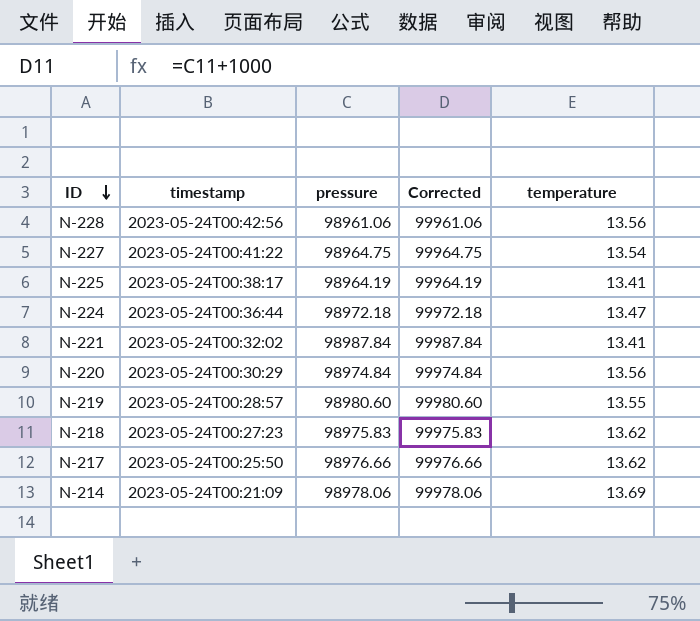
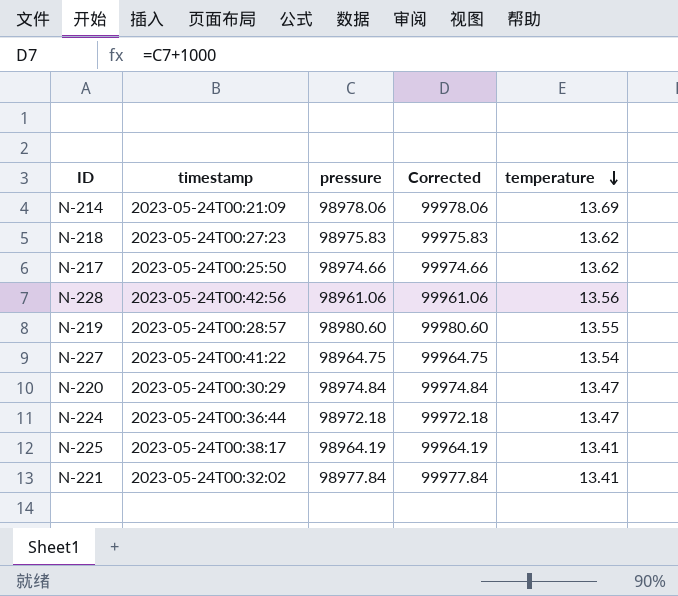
row order: ID descending -> temperature descending
N-217 | pressure: 98976.66 -> 98974.66
N-217 | Corrected: 99976.66 -> 99974.66
N-220 | temperature: 13.56 -> 13.47
N-221 | pressure: 98987.84 -> 98977.84
N-221 | Corrected: 99987.84 -> 99977.84

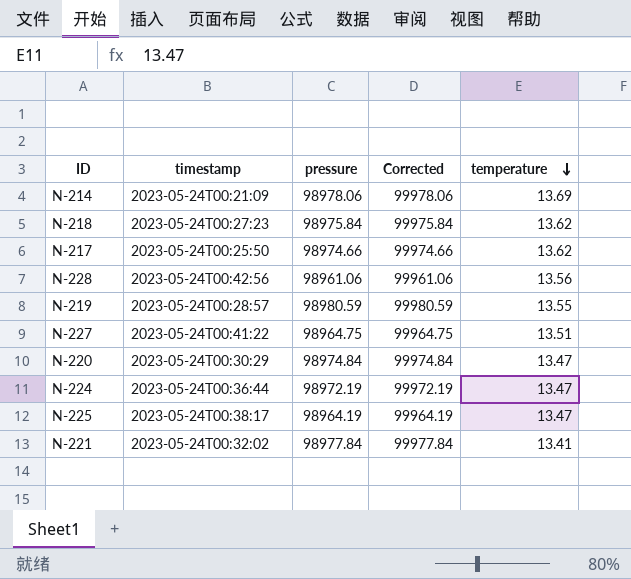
N-218 | pressure: 98975.83 -> 98975.84
N-218 | Corrected: 99975.83 -> 99975.84
N-219 | pressure: 98980.60 -> 98980.59
N-219 | Corrected: 99980.60 -> 99980.59
N-227 | temperature: 13.54 -> 13.51
N-224 | pressure: 98972.18 -> 98972.19
N-224 | Corrected: 99972.18 -> 99972.19
N-225 | temperature: 13.41 -> 13.47

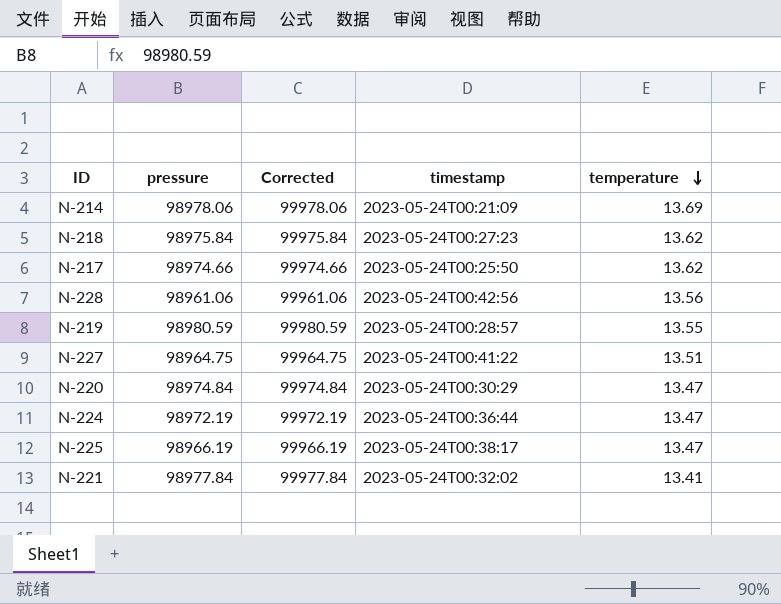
column timestamp | position: 2 -> 4
N-225 | pressure: 98964.19 -> 98966.19
N-225 | Corrected: 99964.19 -> 99966.19

